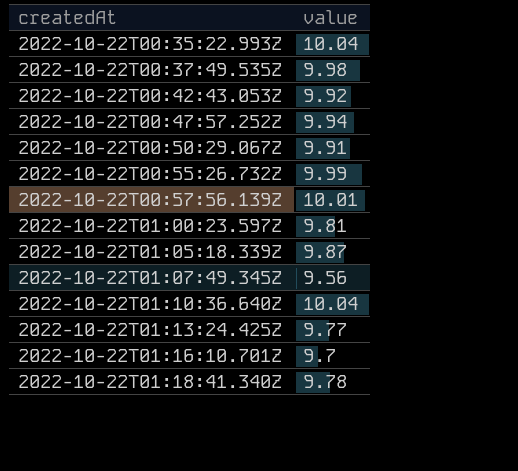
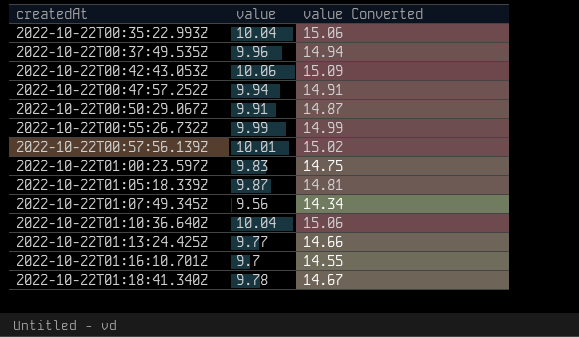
column value Converted | formula: none -> [value] * 1.5
2022-10-22T00:37:49.535Z | value: 9.98 -> 9.96
2022-10-22T00:42:43.053Z | value: 9.92 -> 10.06
2022-10-22T01:00:23.597Z | value: 9.81 -> 9.83

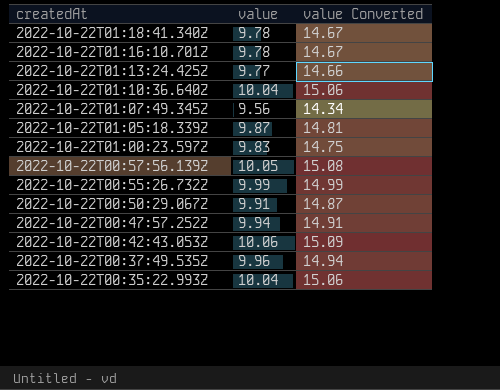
row order: createdAt ascending -> createdAt descending
2022-10-22T01:16:10.701Z | value: 9.7 -> 9.78
2022-10-22T01:16:10.701Z | value Converted: 14.55 -> 14.67
2022-10-22T00:57:56.139Z | value: 10.01 -> 10.05
2022-10-22T00:57:56.139Z | value Converted: 15.02 -> 15.08

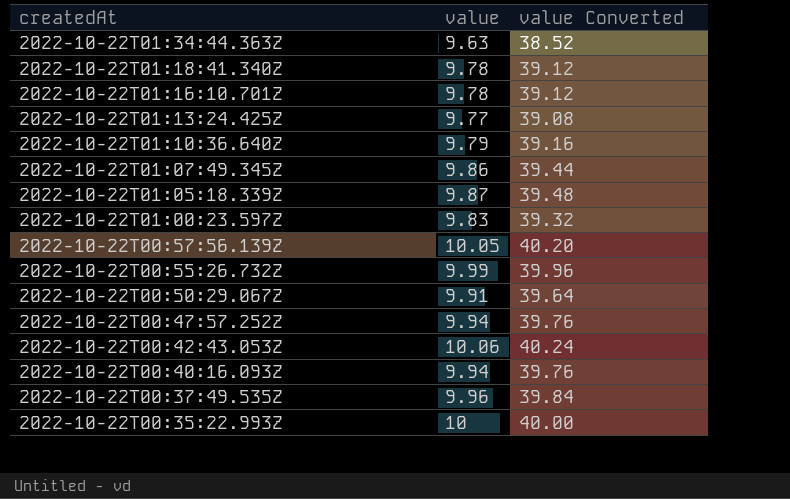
column value Converted | formula: [value] * 1.5 -> [value] * 4
row 2022-10-22T01:34:44.363Z: none -> 9.63 | 38.52
2022-10-22T01:10:36.640Z | value: 10.04 -> 9.79
2022-10-22T01:07:49.345Z | value: 9.56 -> 9.86
row 2022-10-22T00:40:16.093Z: none -> 9.94 | 39.76
2022-10-22T00:35:22.993Z | value: 10.04 -> 10

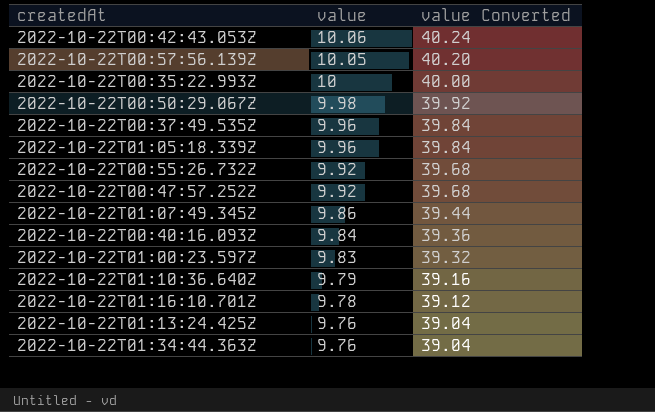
row order: createdAt descending -> value descending
row 2022-10-22T01:18:41.340Z: 9.78 | 39.12 -> none
2022-10-22T00:50:29.067Z | value: 9.91 -> 9.98
2022-10-22T00:50:29.067Z | value Converted: 39.64 -> 39.92
2022-10-22T01:05:18.339Z | value: 9.87 -> 9.96
2022-10-22T01:05:18.339Z | value Converted: 39.48 -> 39.84
2022-10-22T00:55:26.732Z | value: 9.99 -> 9.92
2022-10-22T00:55:26.732Z | value Converted: 39.96 -> 39.68
2022-10-22T00:47:57.252Z | value: 9.94 -> 9.92
2022-10-22T00:47:57.252Z | value Converted: 39.76 -> 39.68
2022-10-22T00:40:16.093Z | value: 9.94 -> 9.84
2022-10-22T00:40:16.093Z | value Converted: 39.76 -> 39.36
2022-10-22T01:13:24.425Z | value: 9.77 -> 9.76
2022-10-22T01:13:24.425Z | value Converted: 39.08 -> 39.04
2022-10-22T01:34:44.363Z | value: 9.63 -> 9.76
2022-10-22T01:34:44.363Z | value Converted: 38.52 -> 39.04

